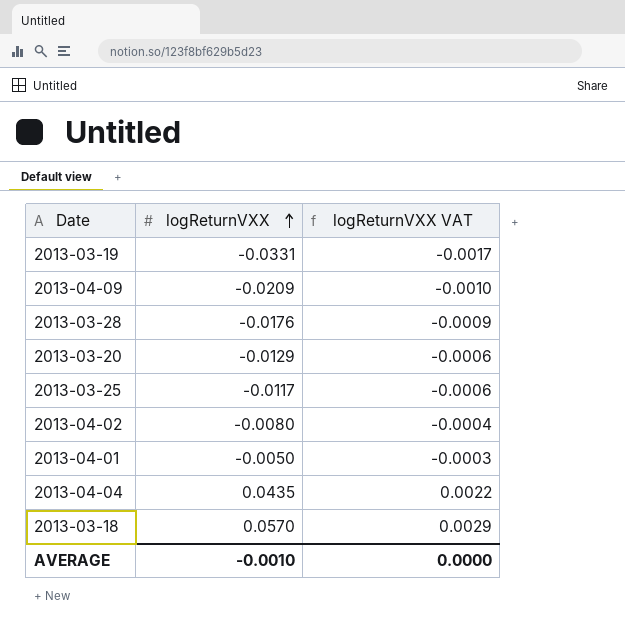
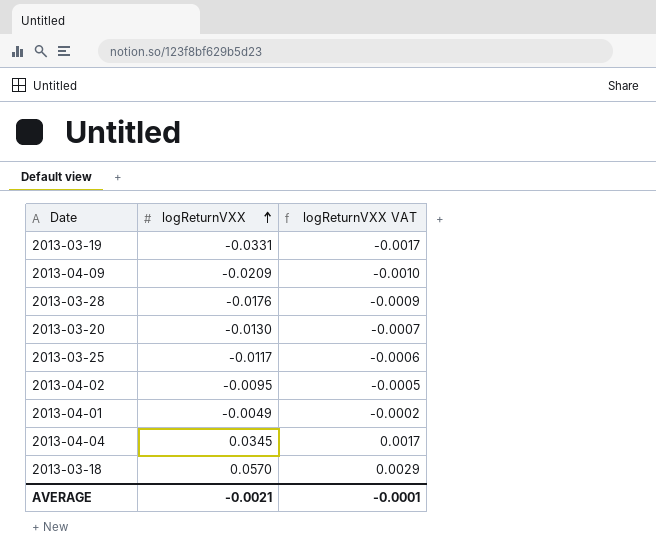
2013-03-20 | logReturnVXX: -0.0129 -> -0.0130
2013-03-20 | logReturnVXX VAT: -0.0006 -> -0.0007
2013-04-02 | logReturnVXX: -0.0080 -> -0.0095
2013-04-02 | logReturnVXX VAT: -0.0004 -> -0.0005
2013-04-01 | logReturnVXX: -0.0050 -> -0.0049
2013-04-01 | logReturnVXX VAT: -0.0003 -> -0.0002
2013-04-04 | logReturnVXX: 0.0435 -> 0.0345
2013-04-04 | logReturnVXX VAT: 0.0022 -> 0.0017
AVERAGE | logReturnVXX: -0.0010 -> -0.0021
AVERAGE | logReturnVXX VAT: 0.0000 -> -0.0001

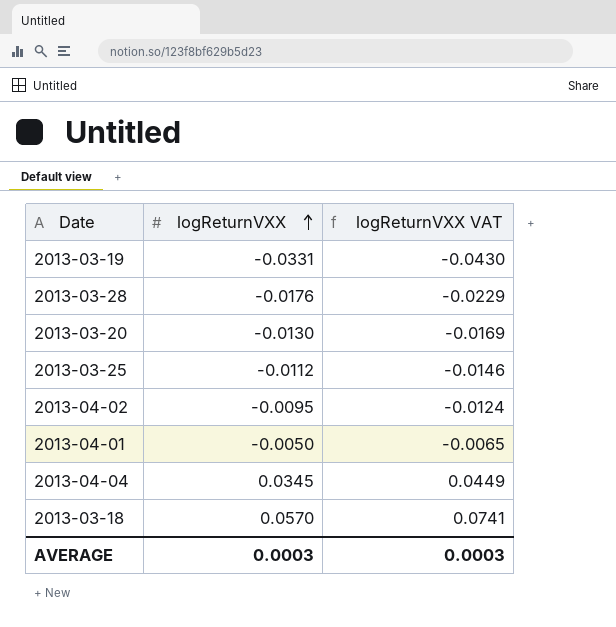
column logReturnVXX VAT | formula: [logReturnVXX] * 0.05 -> [logReturnVXX] * 1.3
row 2013-04-09: -0.0209 | -0.0010 -> none
2013-03-25 | logReturnVXX: -0.0117 -> -0.0112
2013-04-01 | logReturnVXX: -0.0049 -> -0.0050
AVERAGE | logReturnVXX: -0.0021 -> 0.0003
AVERAGE | logReturnVXX VAT: -0.0001 -> 0.0003

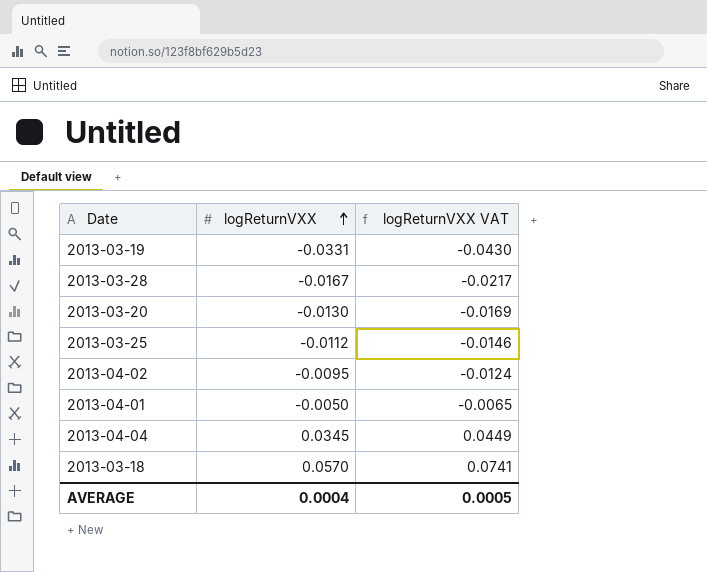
2013-03-28 | logReturnVXX: -0.0176 -> -0.0167
2013-03-28 | logReturnVXX VAT: -0.0229 -> -0.0217
AVERAGE | logReturnVXX: 0.0003 -> 0.0004
AVERAGE | logReturnVXX VAT: 0.0003 -> 0.0005

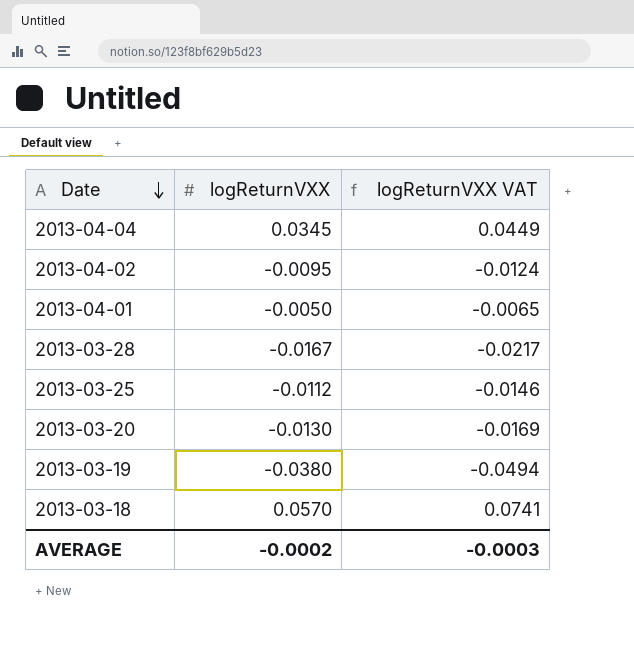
row order: logReturnVXX ascending -> Date descending
2013-03-19 | logReturnVXX: -0.0331 -> -0.0380
2013-03-19 | logReturnVXX VAT: -0.0430 -> -0.0494
AVERAGE | logReturnVXX: 0.0004 -> -0.0002
AVERAGE | logReturnVXX VAT: 0.0005 -> -0.0003

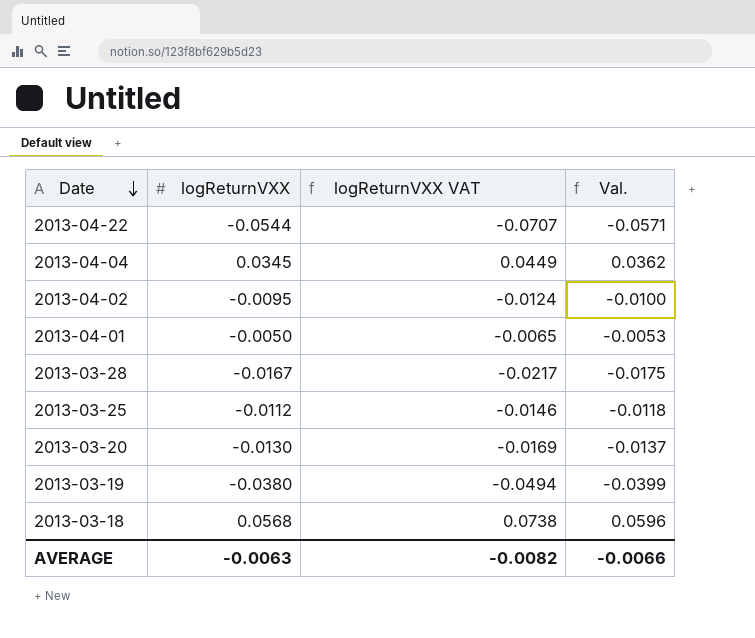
column Val. | formula: none -> [logReturnVXX] * 1.05
row 2013-04-22: none -> -0.0544 | -0.0707 | -0.0571
2013-03-18 | logReturnVXX: 0.0570 -> 0.0568
2013-03-18 | logReturnVXX VAT: 0.0741 -> 0.0738
AVERAGE | logReturnVXX: -0.0002 -> -0.0063
AVERAGE | logReturnVXX VAT: -0.0003 -> -0.0082

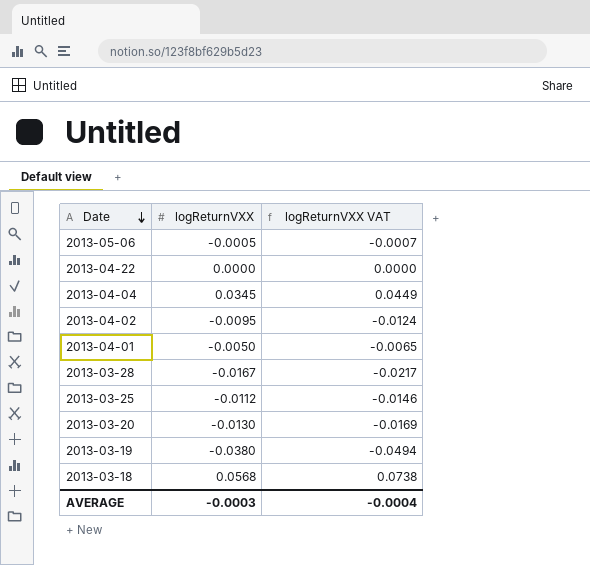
column Val. | formula: [logReturnVXX] * 1.05 -> none
row 2013-05-06: none -> -0.0005 | -0.0007
2013-04-22 | logReturnVXX: -0.0544 -> 0.0000
2013-04-22 | logReturnVXX VAT: -0.0707 -> 0.0000
AVERAGE | logReturnVXX: -0.0063 -> -0.0003
AVERAGE | logReturnVXX VAT: -0.0082 -> -0.0004

